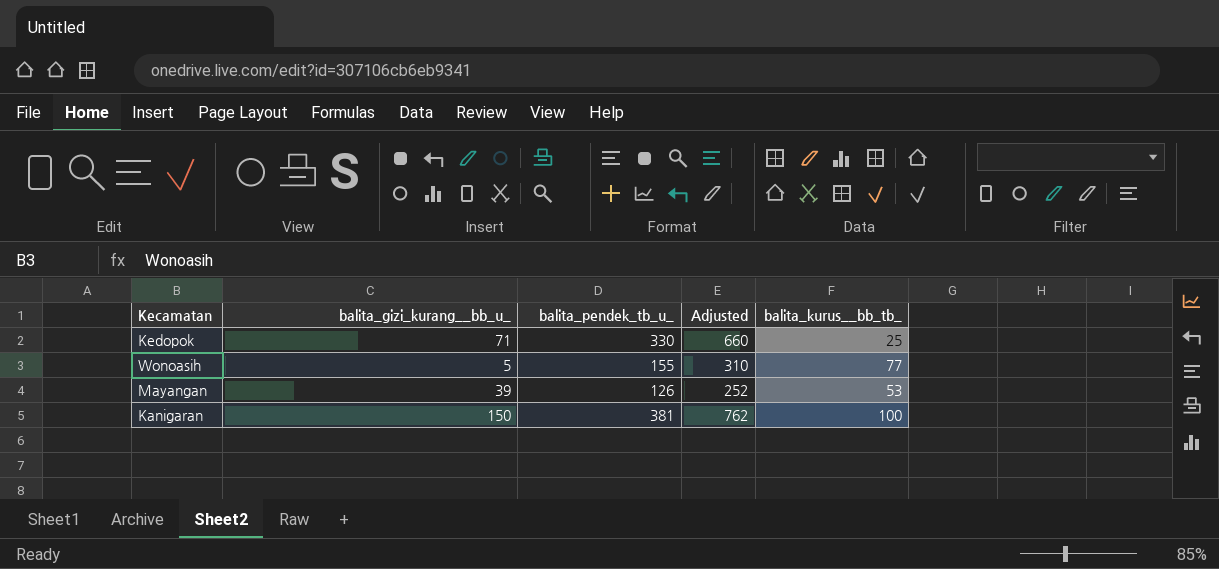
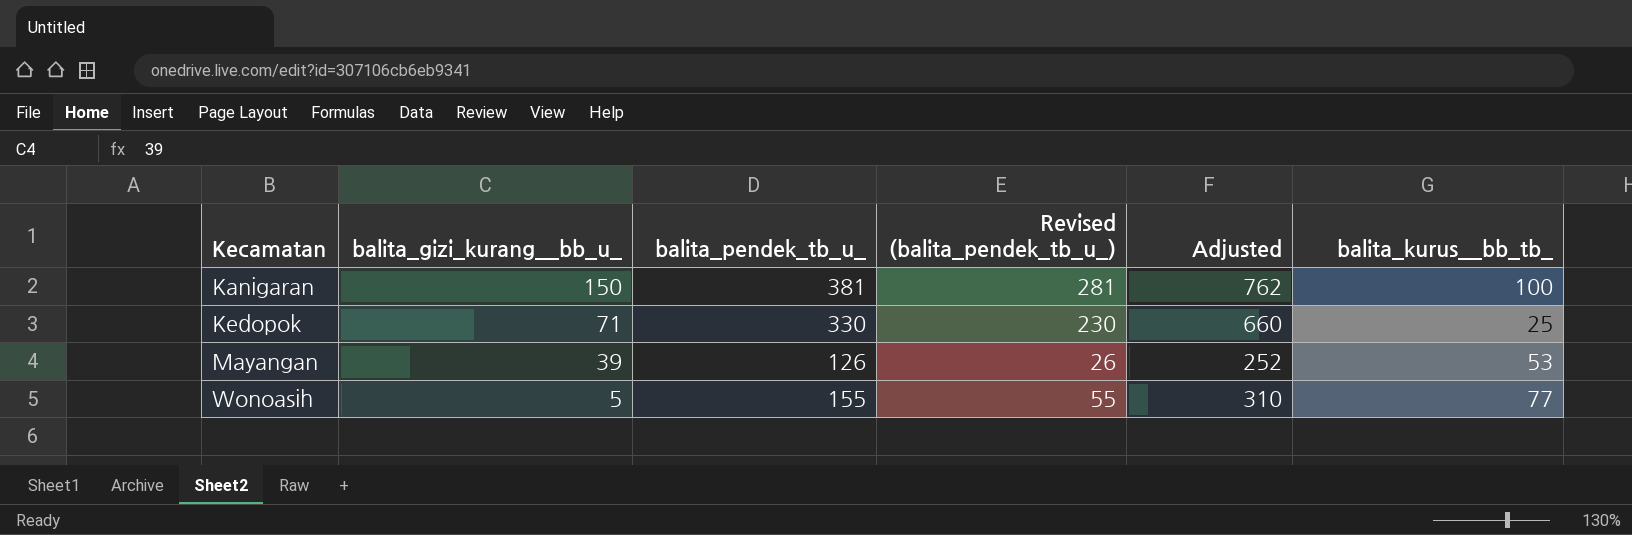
row order: none -> Kecamatan ascending
column Revised (balita_pendek_tb_u_) | formula: none -> [balita_pendek_tb_u_] - 100

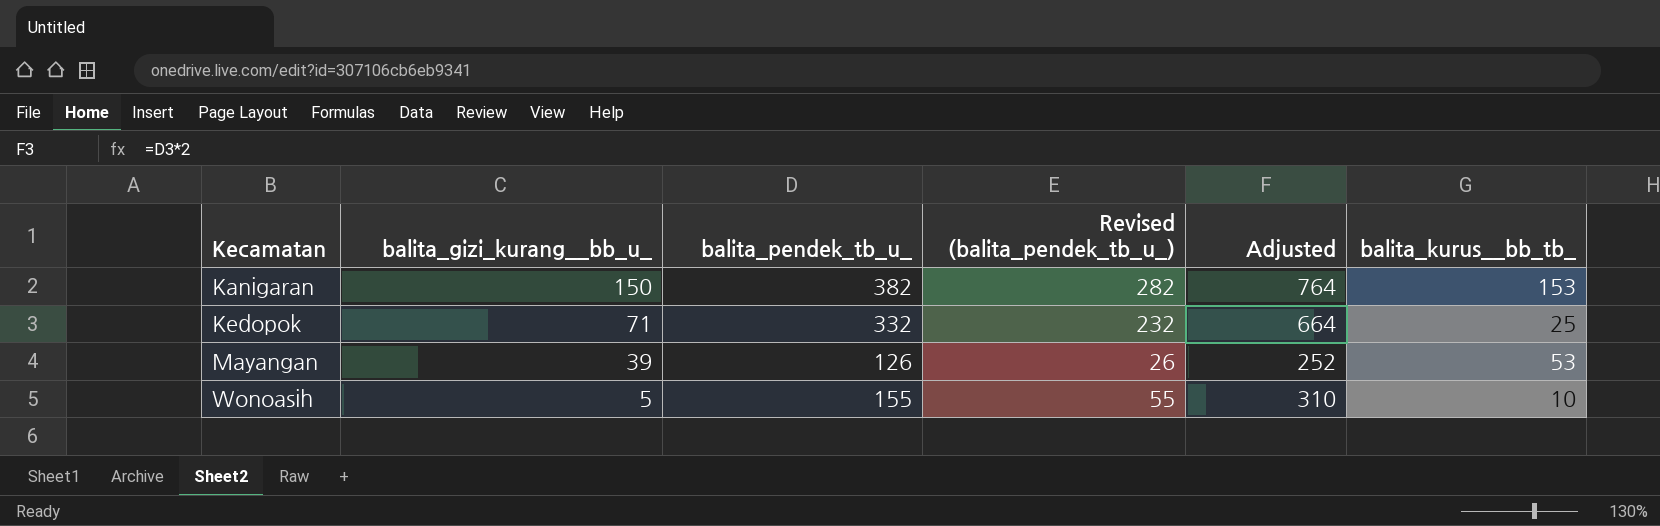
Kanigaran | balita_pendek_tb_u_: 381 -> 382
Kanigaran | Revised (balita_pendek_tb_u_): 281 -> 282
Kanigaran | Adjusted: 762 -> 764
Kanigaran | balita_kurus__bb_tb_: 100 -> 153
Kedopok | balita_pendek_tb_u_: 330 -> 332
Kedopok | Revised (balita_pendek_tb_u_): 230 -> 232
Kedopok | Adjusted: 660 -> 664
Wonoasih | balita_kurus__bb_tb_: 77 -> 10

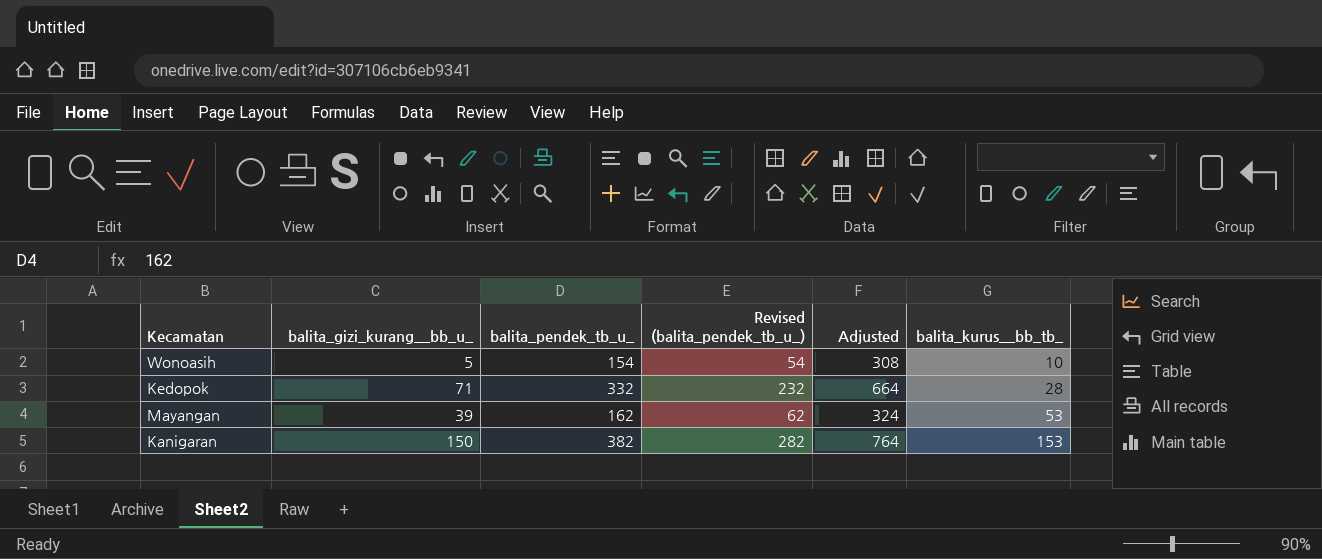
row order: Kecamatan ascending -> balita_kurus__bb_tb_ ascending
Wonoasih | balita_pendek_tb_u_: 155 -> 154
Wonoasih | Revised (balita_pendek_tb_u_): 55 -> 54
Wonoasih | Adjusted: 310 -> 308
Kedopok | balita_kurus__bb_tb_: 25 -> 28
Mayangan | balita_pendek_tb_u_: 126 -> 162
Mayangan | Revised (balita_pendek_tb_u_): 26 -> 62
Mayangan | Adjusted: 252 -> 324

